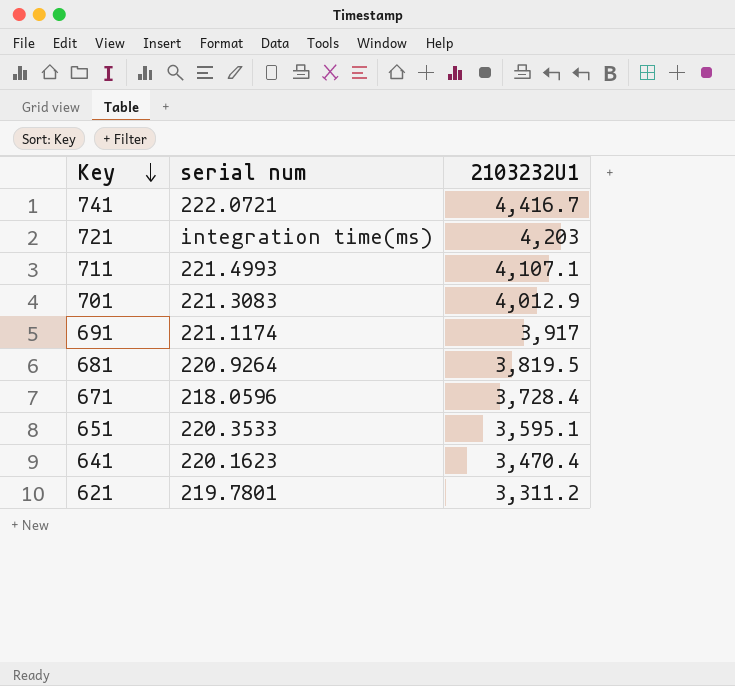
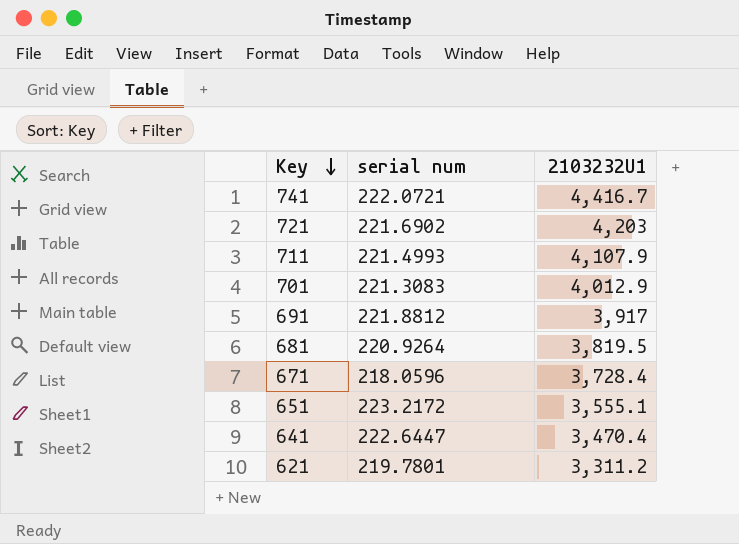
721 | serial num: integration time(ms) -> 221.6902
711 | 2103232U1: 4,107.1 -> 4,107.9
691 | serial num: 221.1174 -> 221.8812
651 | serial num: 220.3533 -> 223.2172
651 | 2103232U1: 3,595.1 -> 3,555.1
641 | serial num: 220.1623 -> 222.6447

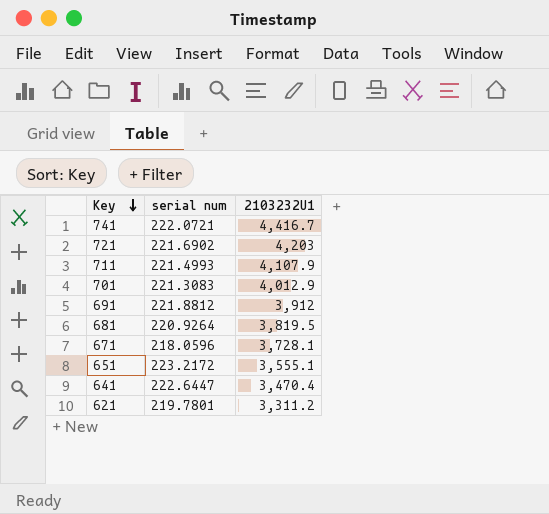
691 | 2103232U1: 3,917 -> 3,912
671 | 2103232U1: 3,728.4 -> 3,728.1

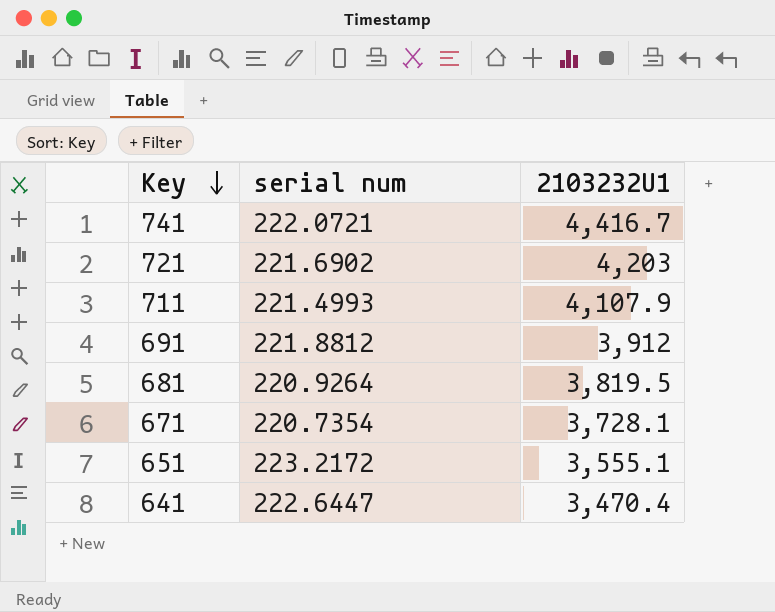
row 701: 221.3083 | 4,012.9 -> none
row 621: 219.7801 | 3,311.2 -> none
671 | serial num: 218.0596 -> 220.7354

